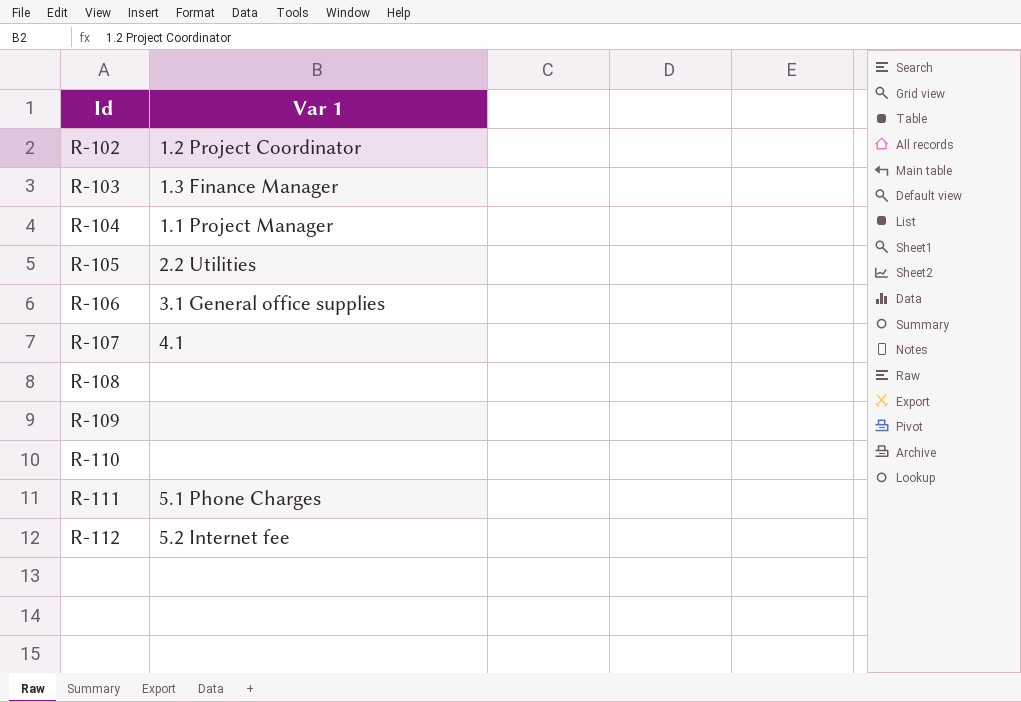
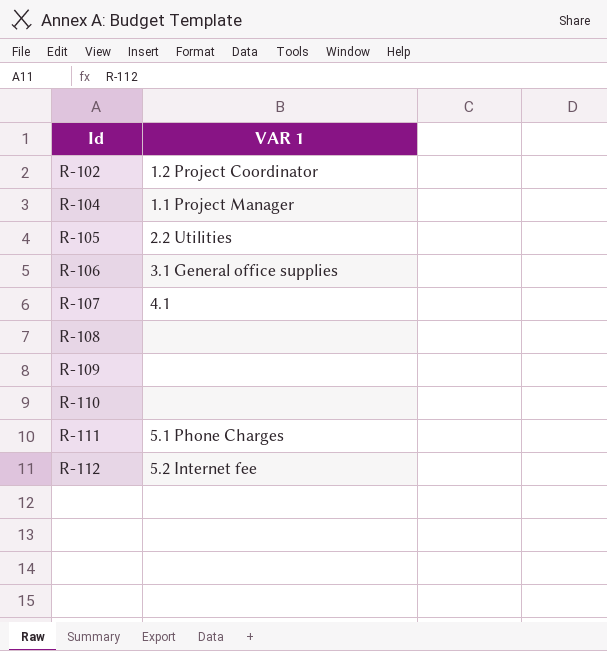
column name: Var 1 -> VAR 1
row R-103: 1.3 Finance Manager -> none

